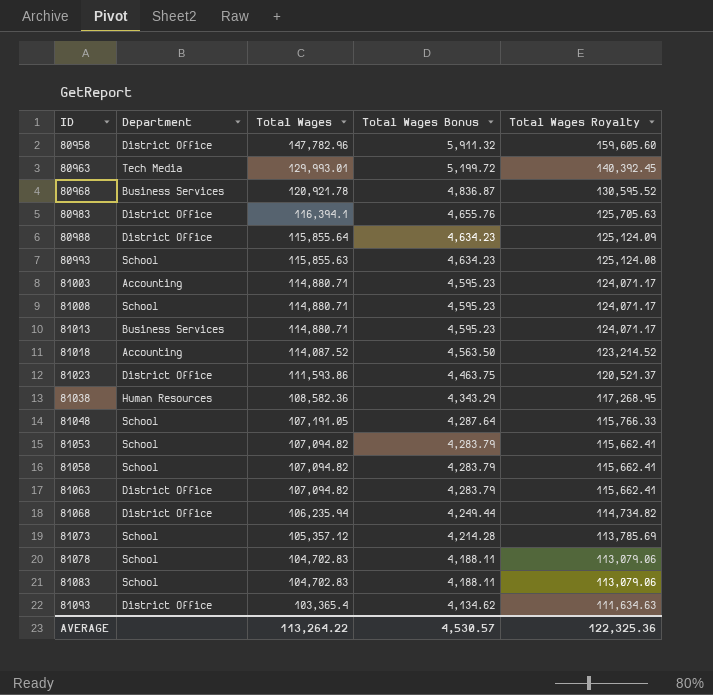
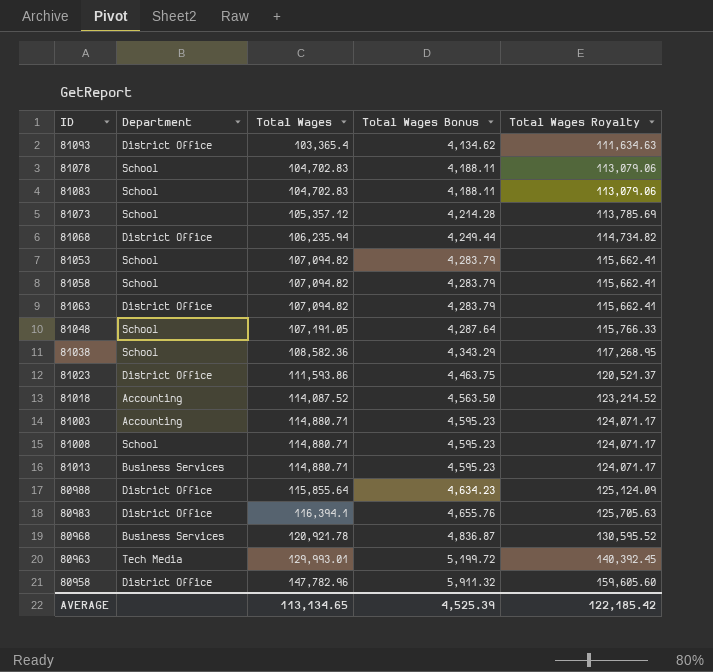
row order: ID ascending -> Total Wages ascending
row 80993: School | 115,855.63 | 4,634.23 | 125,124.08 -> none
81038 | Department: Human Resources -> School
AVERAGE | Total Wages: 113,264.22 -> 113,134.65
AVERAGE | Total Wages Bonus: 4,530.57 -> 4,525.39
AVERAGE | Total Wages Royalty: 122,325.36 -> 122,185.42

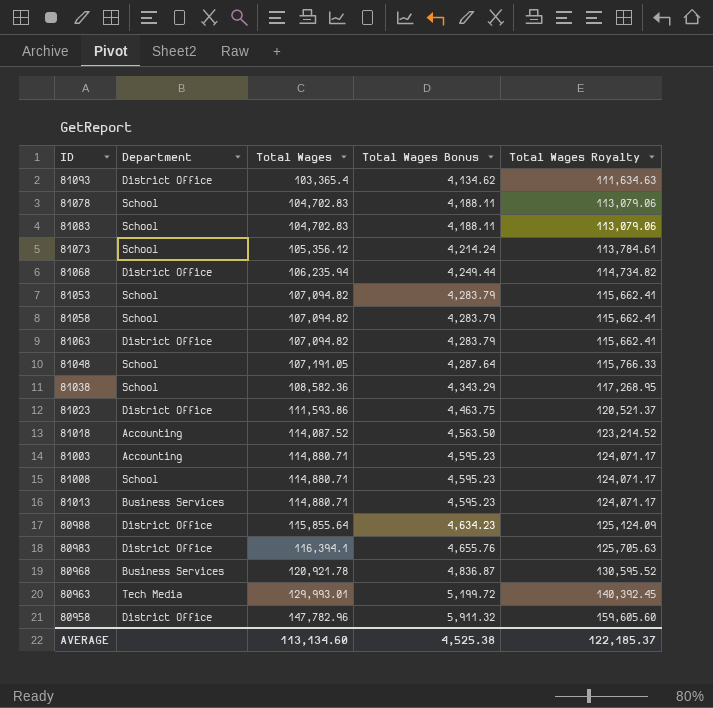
81073 | Total Wages: 105,357.12 -> 105,356.12
81073 | Total Wages Bonus: 4,214.28 -> 4,214.24
81073 | Total Wages Royalty: 113,785.69 -> 113,784.61
AVERAGE | Total Wages: 113,134.65 -> 113,134.60
AVERAGE | Total Wages Bonus: 4,525.39 -> 4,525.38
AVERAGE | Total Wages Royalty: 122,185.42 -> 122,185.37

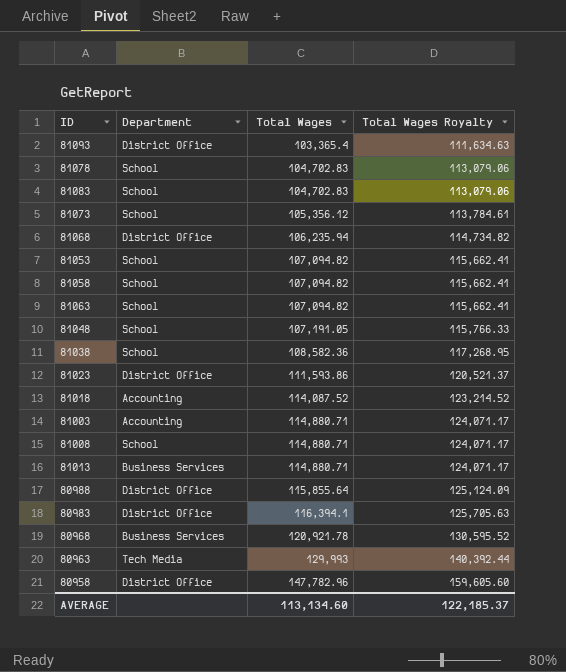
column Total Wages Bonus | formula: [Total Wages] * 0.04 -> none
81063 | Department: District Office -> School
80963 | Total Wages: 129,993.01 -> 129,993
80963 | Total Wages Royalty: 140,392.45 -> 140,392.44

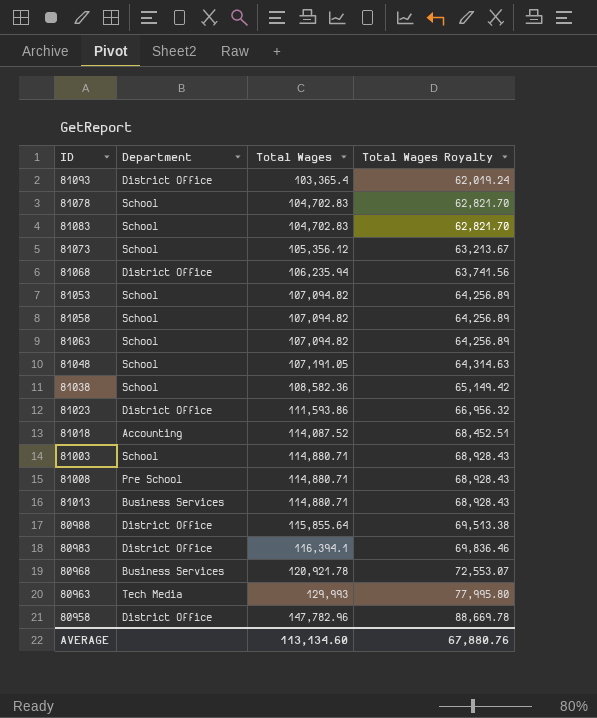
column Total Wages Royalty | formula: [Total Wages] * 1.08 -> [Total Wages] * 0.6
81003 | Department: Accounting -> School
81008 | Department: School -> Pre School
AVERAGE | Total Wages Royalty: 122,185.37 -> 67,880.76

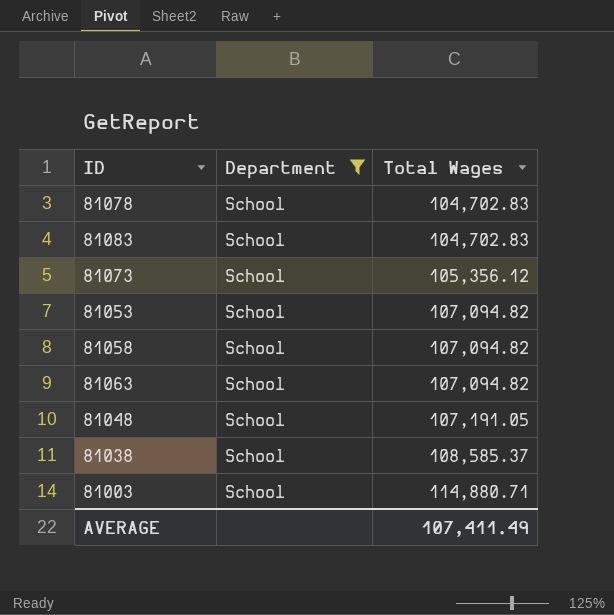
filter: none -> Department = School
column Total Wages Royalty | formula: [Total Wages] * 0.6 -> none
81038 | Total Wages: 108,582.36 -> 108,585.37
AVERAGE | Total Wages: 113,134.60 -> 107,411.49

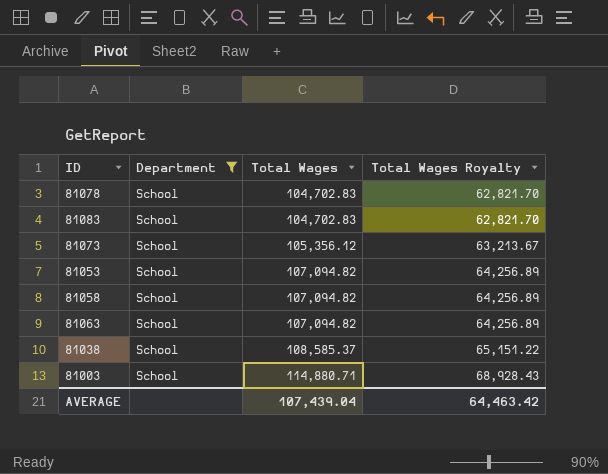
column Total Wages Royalty | formula: none -> [Total Wages] * 0.6
row 81048: School | 107,191.05 -> none
AVERAGE | Total Wages: 107,411.49 -> 107,439.04

